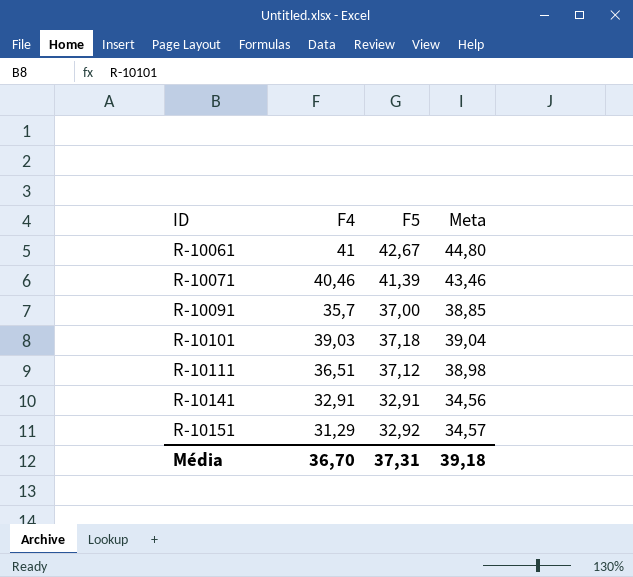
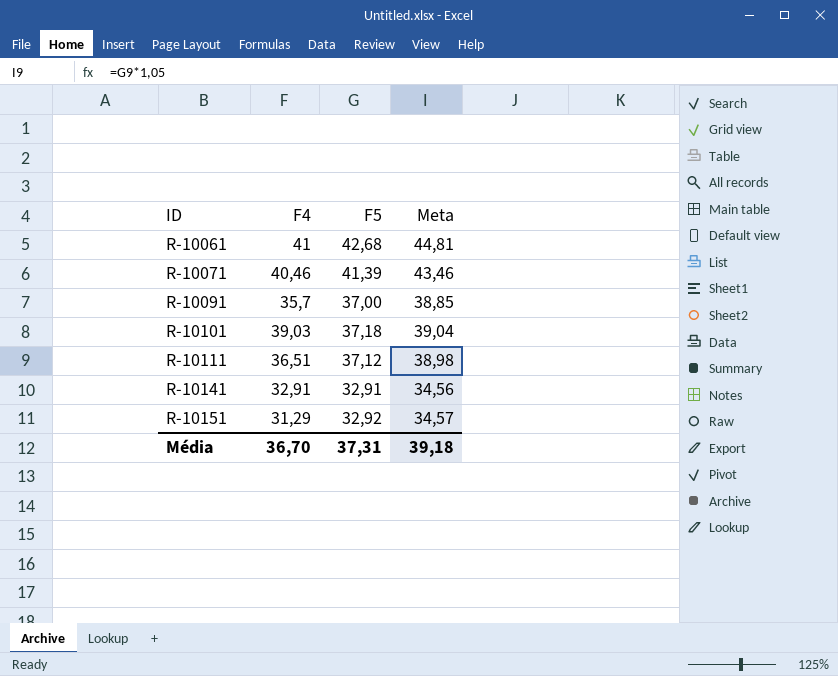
R-10061 | F5: 42,67 -> 42,68
R-10061 | Meta: 44,80 -> 44,81

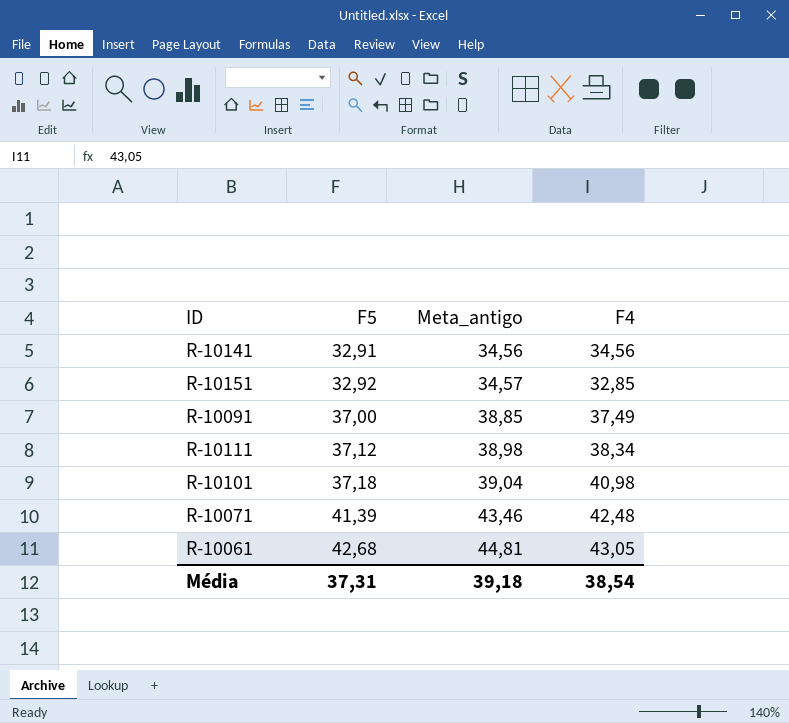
row order: ID ascending -> F5 ascending
column name: Meta -> Meta_antigo
column F4 | position: 2 -> 4
R-10141 | F4: 32,91 -> 34,56
R-10151 | F4: 31,29 -> 32,85
R-10091 | F4: 35,7 -> 37,49
R-10111 | F4: 36,51 -> 38,34
R-10101 | F4: 39,03 -> 40,98
R-10071 | F4: 40,46 -> 42,48
R-10061 | F4: 41 -> 43,05
Média | F4: 36,70 -> 38,54

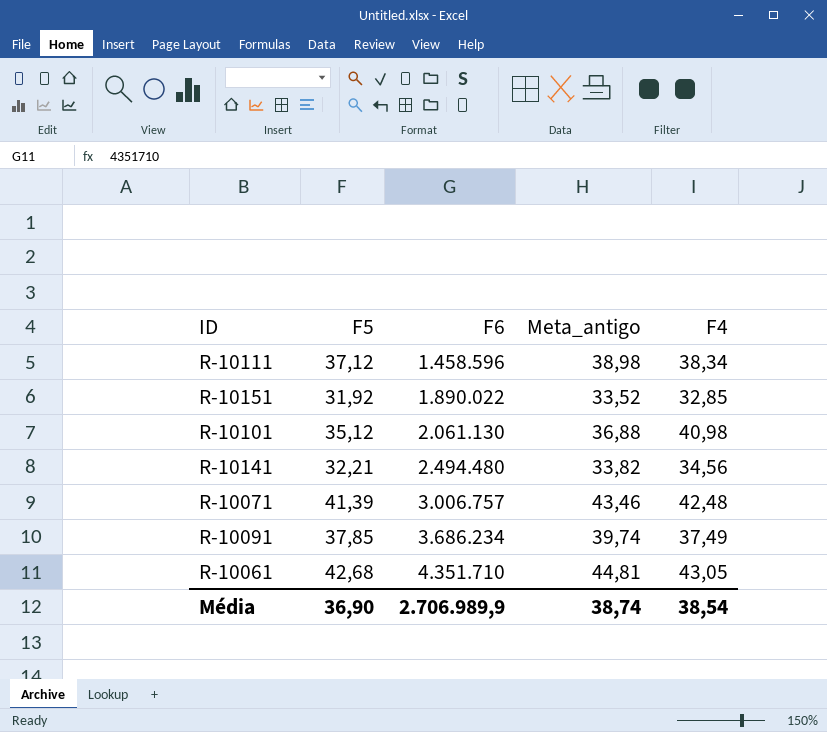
row order: F5 ascending -> F6 ascending
column F6 | position: none -> 3
R-10151 | F5: 32,92 -> 31,92
R-10151 | Meta_antigo: 34,57 -> 33,52
R-10101 | F5: 37,18 -> 35,12
R-10101 | Meta_antigo: 39,04 -> 36,88
R-10141 | F5: 32,91 -> 32,21
R-10141 | Meta_antigo: 34,56 -> 33,82
R-10091 | F5: 37,00 -> 37,85
R-10091 | Meta_antigo: 38,85 -> 39,74
Média | F5: 37,31 -> 36,90
Média | Meta_antigo: 39,18 -> 38,74

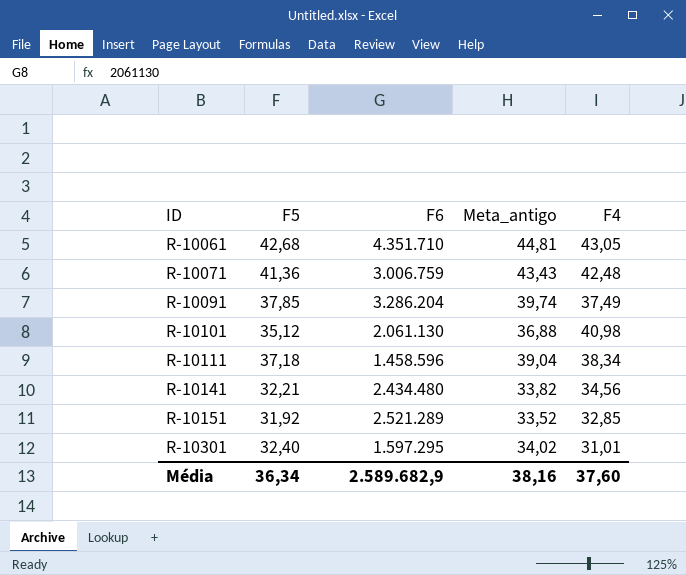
row order: F6 ascending -> ID ascending
R-10071 | F5: 41,39 -> 41,36
R-10071 | F6: 3.006.757 -> 3.006.759
R-10071 | Meta_antigo: 43,46 -> 43,43
R-10091 | F6: 3.686.234 -> 3.286.204
R-10111 | F5: 37,12 -> 37,18
R-10111 | Meta_antigo: 38,98 -> 39,04
R-10141 | F6: 2.494.480 -> 2.434.480
R-10151 | F6: 1.890.022 -> 2.521.289
row R-10301: none -> 32,40 | 1.597.295 | 34,02 | 31,01
Média | F5: 36,90 -> 36,34
Média | F6: 2.706.989,9 -> 2.589.682,9
Média | Meta_antigo: 38,74 -> 38,16
Média | F4: 38,54 -> 37,60

